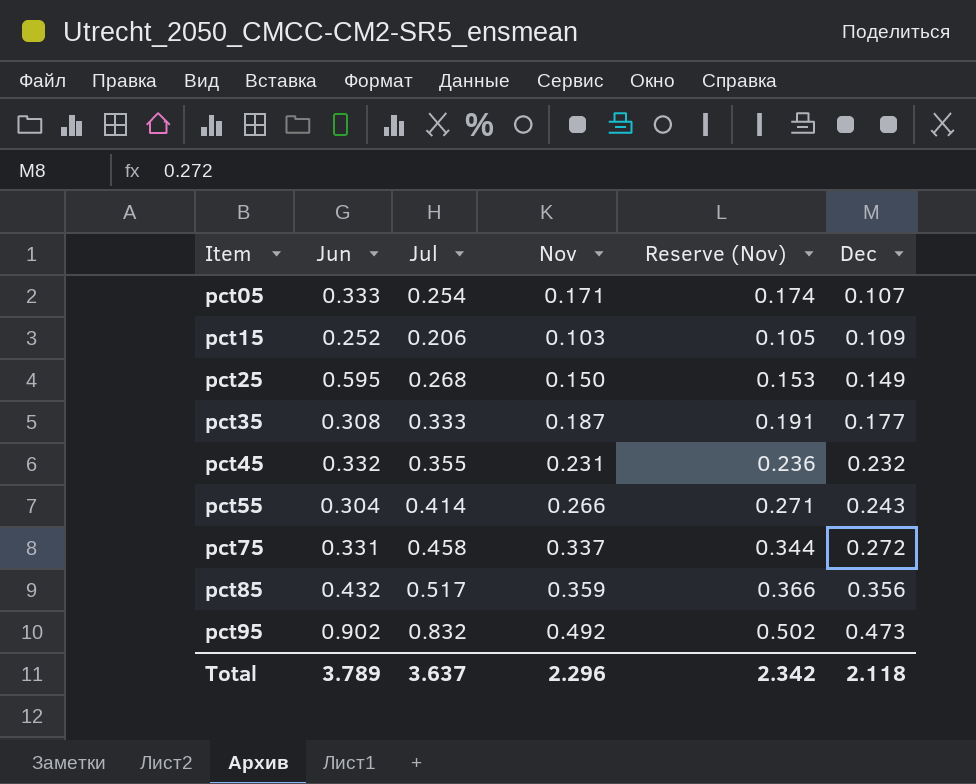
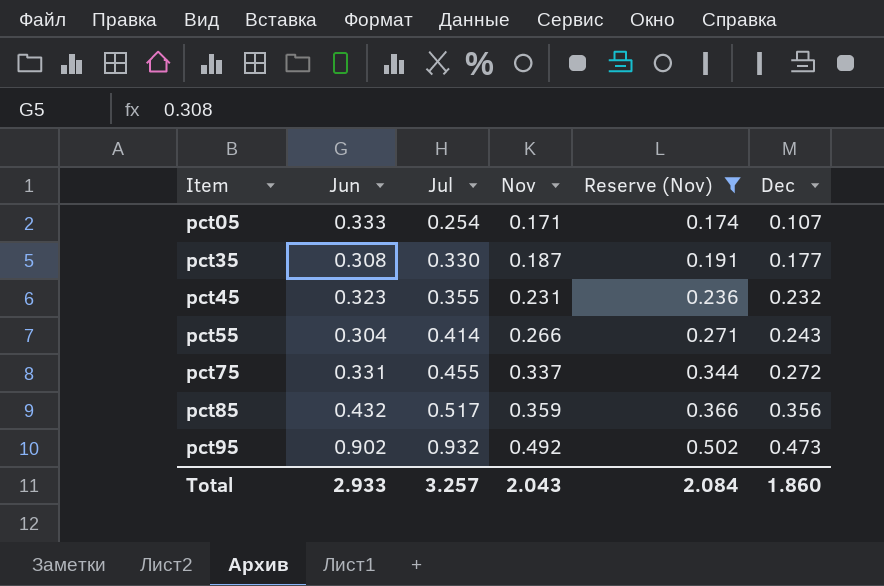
filter: none -> Reserve (Nov) >= 0.174
pct35 | Jul: 0.333 -> 0.330
pct45 | Jun: 0.332 -> 0.323
pct75 | Jul: 0.458 -> 0.455
pct95 | Jul: 0.832 -> 0.932
Total | Jun: 3.789 -> 2.933
Total | Jul: 3.637 -> 3.257
Total | Nov: 2.296 -> 2.043
Total | Reserve (Nov): 2.342 -> 2.084
Total | Dec: 2.118 -> 1.860

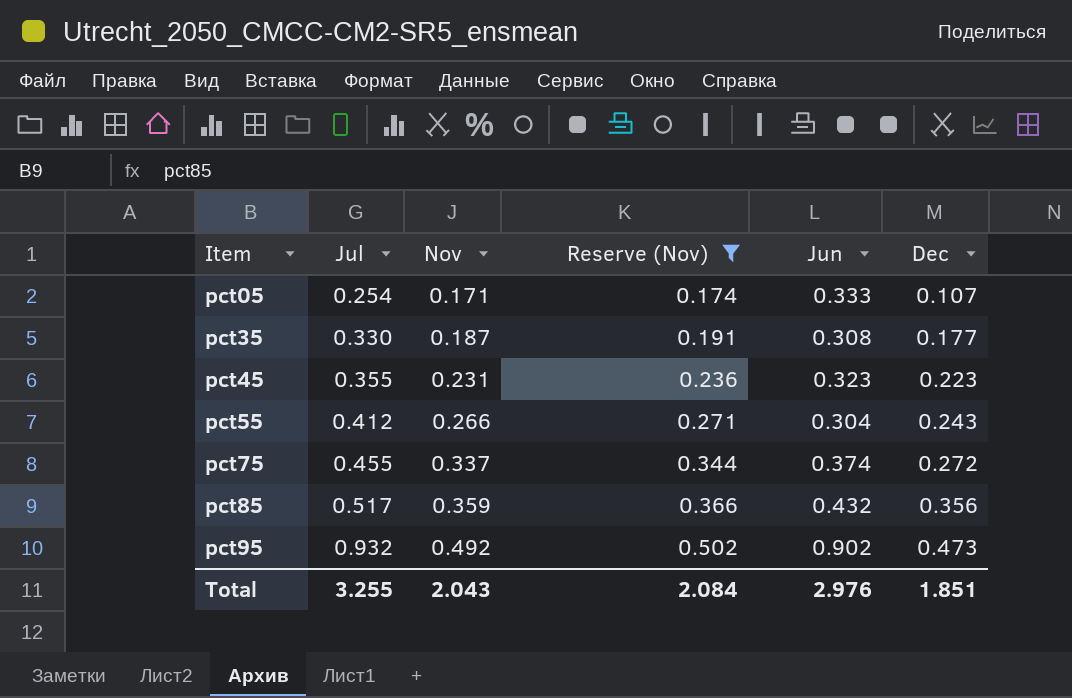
column Jun | position: 2 -> 5
pct45 | Dec: 0.232 -> 0.223
pct55 | Jul: 0.414 -> 0.412
pct75 | Jun: 0.331 -> 0.374
Total | Jul: 3.257 -> 3.255
Total | Jun: 2.933 -> 2.976
Total | Dec: 1.860 -> 1.851

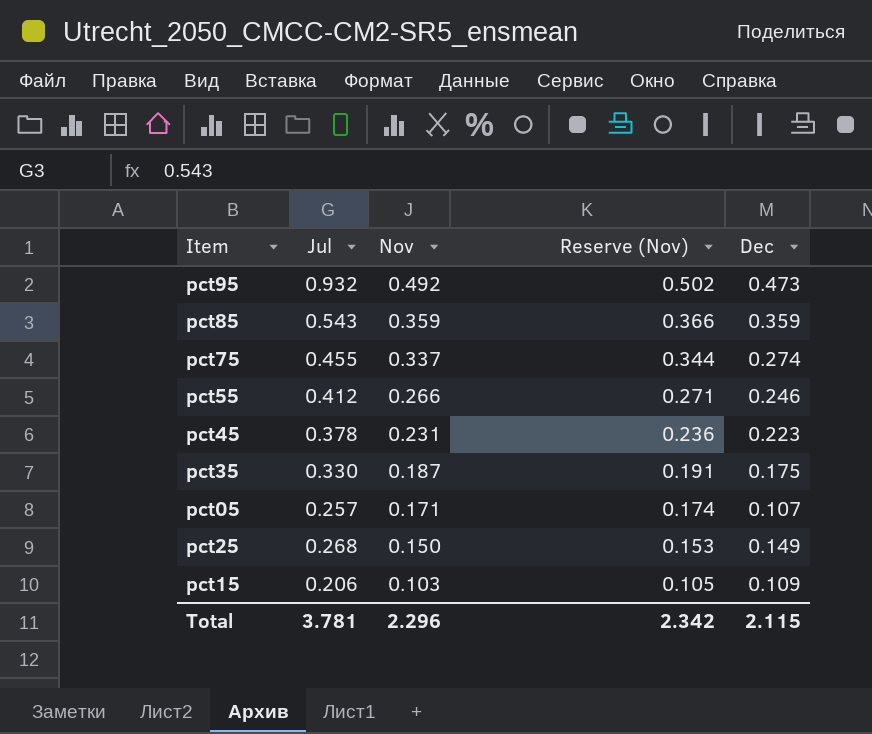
filter: Reserve (Nov) >= 0.174 -> none
row order: Item ascending -> Nov descending
column Jun | position: 5 -> none
pct85 | Jul: 0.517 -> 0.543
pct85 | Dec: 0.356 -> 0.359
pct75 | Dec: 0.272 -> 0.274
pct55 | Dec: 0.243 -> 0.246
pct45 | Jul: 0.355 -> 0.378
pct35 | Dec: 0.177 -> 0.175
pct05 | Jul: 0.254 -> 0.257
Total | Jul: 3.255 -> 3.781
Total | Nov: 2.043 -> 2.296
Total | Reserve (Nov): 2.084 -> 2.342
Total | Dec: 1.851 -> 2.115

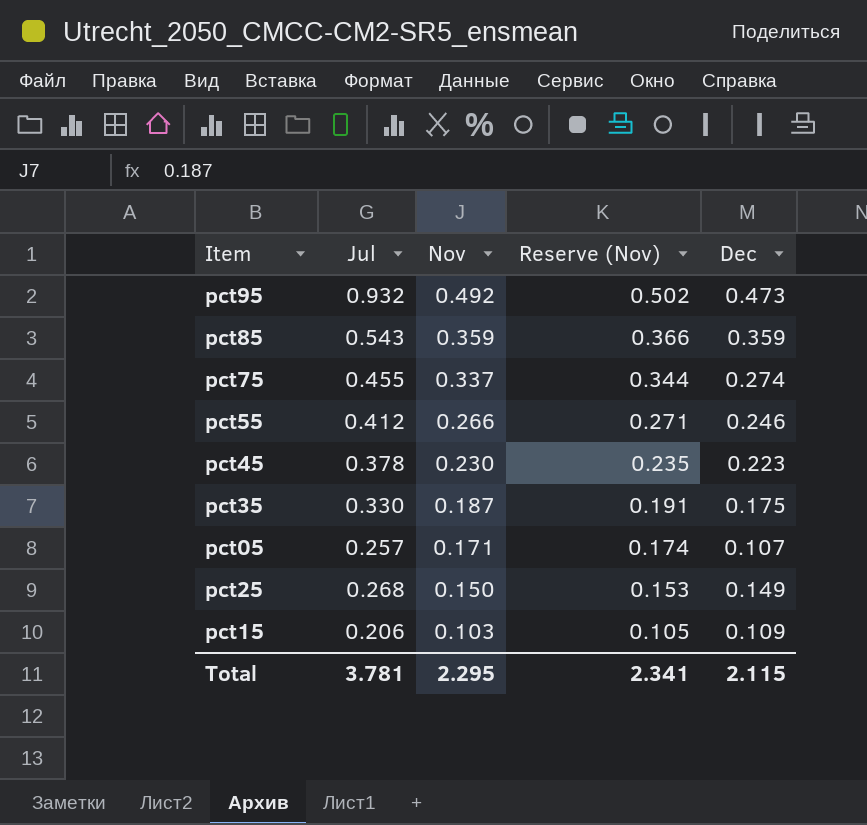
pct45 | Nov: 0.231 -> 0.230
pct45 | Reserve (Nov): 0.236 -> 0.235
Total | Nov: 2.296 -> 2.295
Total | Reserve (Nov): 2.342 -> 2.341

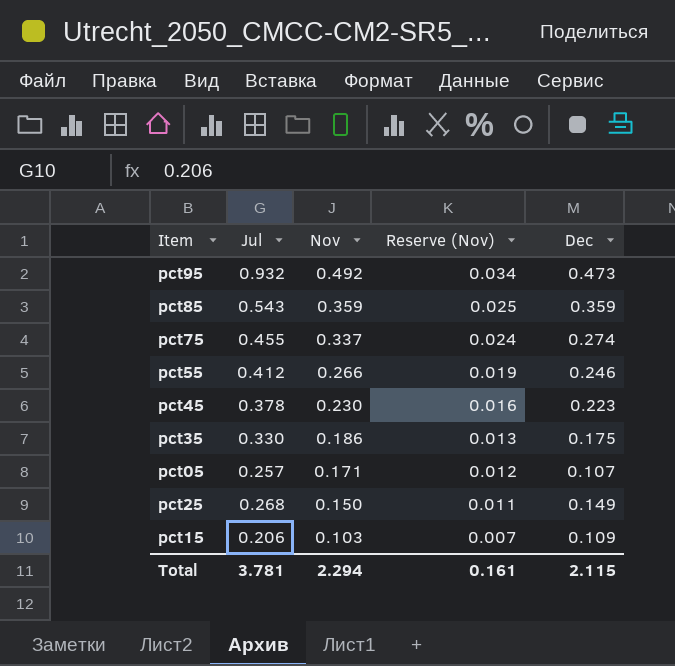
column Reserve (Nov) | formula: [Nov] * 1.02 -> [Nov] * 0.07
pct35 | Nov: 0.187 -> 0.186
Total | Nov: 2.295 -> 2.294
Total | Reserve (Nov): 2.341 -> 0.161

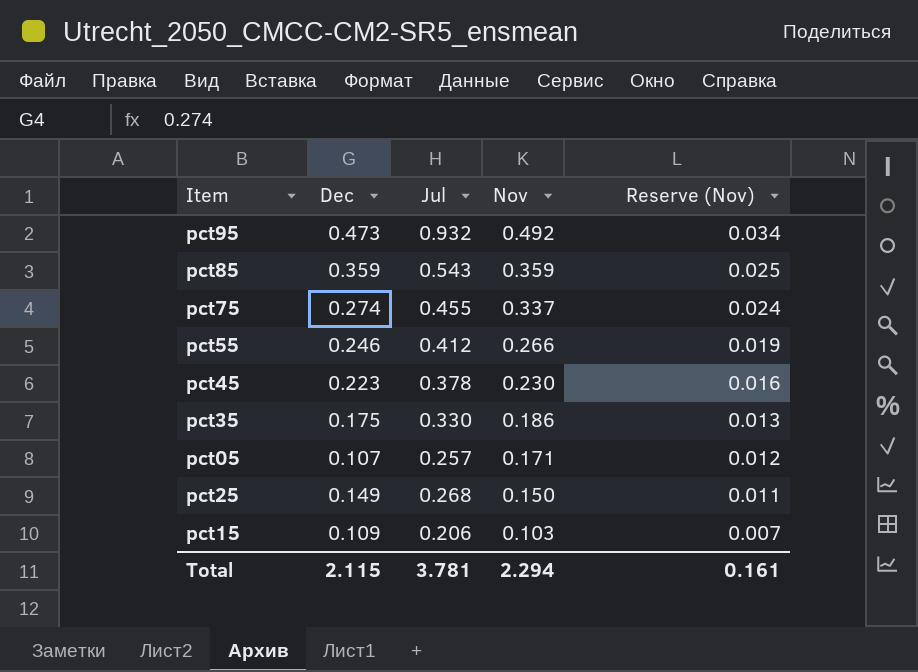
column Dec | position: 5 -> 2

